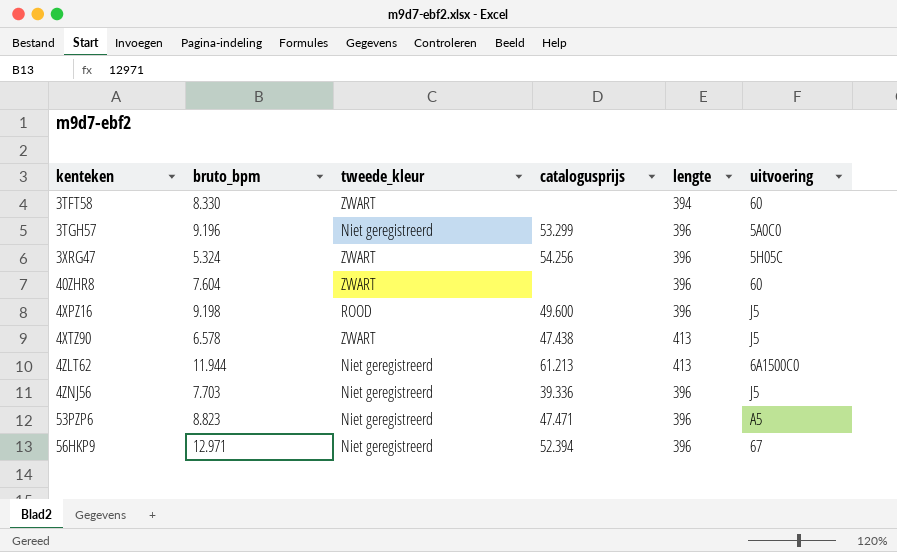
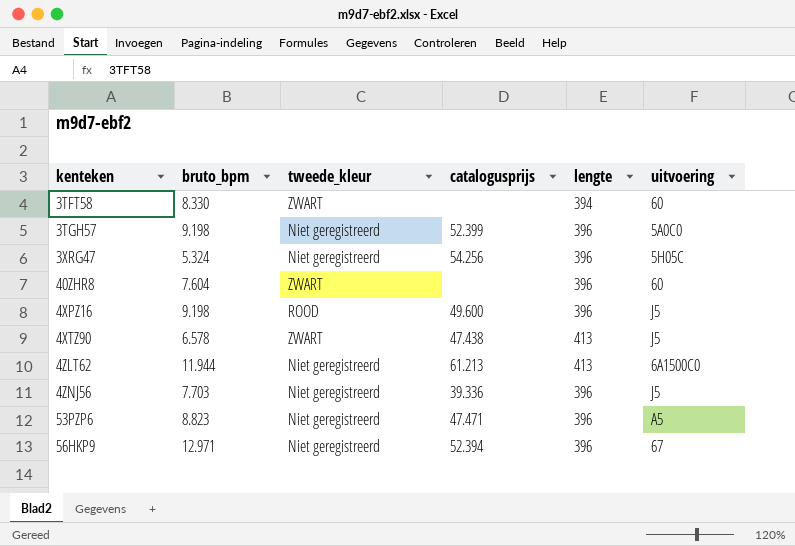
3TGH57 | bruto_bpm: 9.196 -> 9.198
3TGH57 | catalogusprijs: 53.299 -> 52.399
3XRG47 | tweede_kleur: ZWART -> Niet geregistreerd

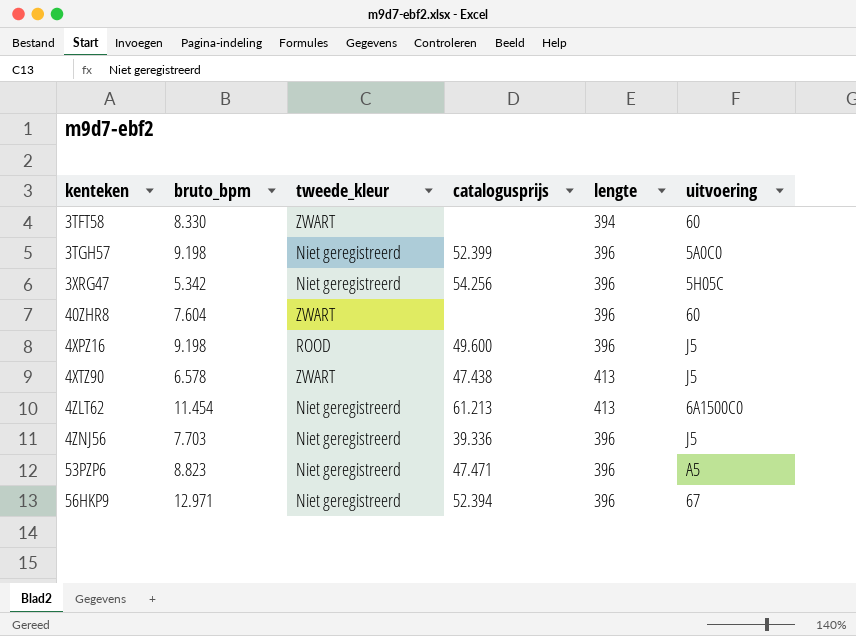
3XRG47 | bruto_bpm: 5.324 -> 5.342
4ZLT62 | bruto_bpm: 11.944 -> 11.454

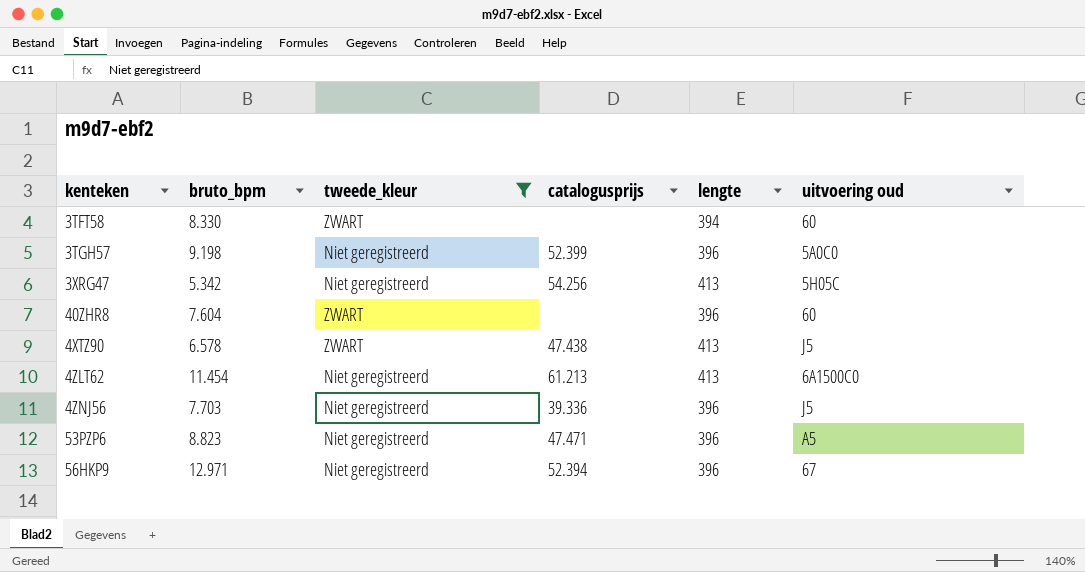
filter: none -> tweede_kleur != ROOD
column name: uitvoering -> uitvoering oud
3XRG47 | lengte: 396 -> 413

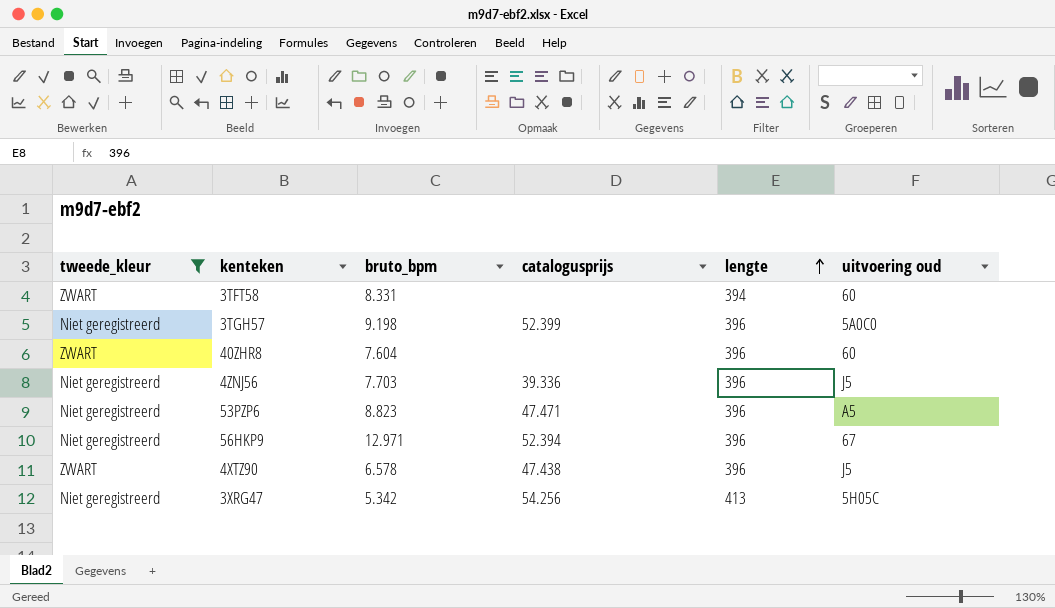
row order: none -> lengte ascending
column tweede_kleur | position: 3 -> 1
row 4ZLT62: 11.454 | Niet geregistreerd | 61.213 | 413 | 6A1500C0 -> none
3TFT58 | bruto_bpm: 8.330 -> 8.331
4XTZ90 | lengte: 413 -> 396

